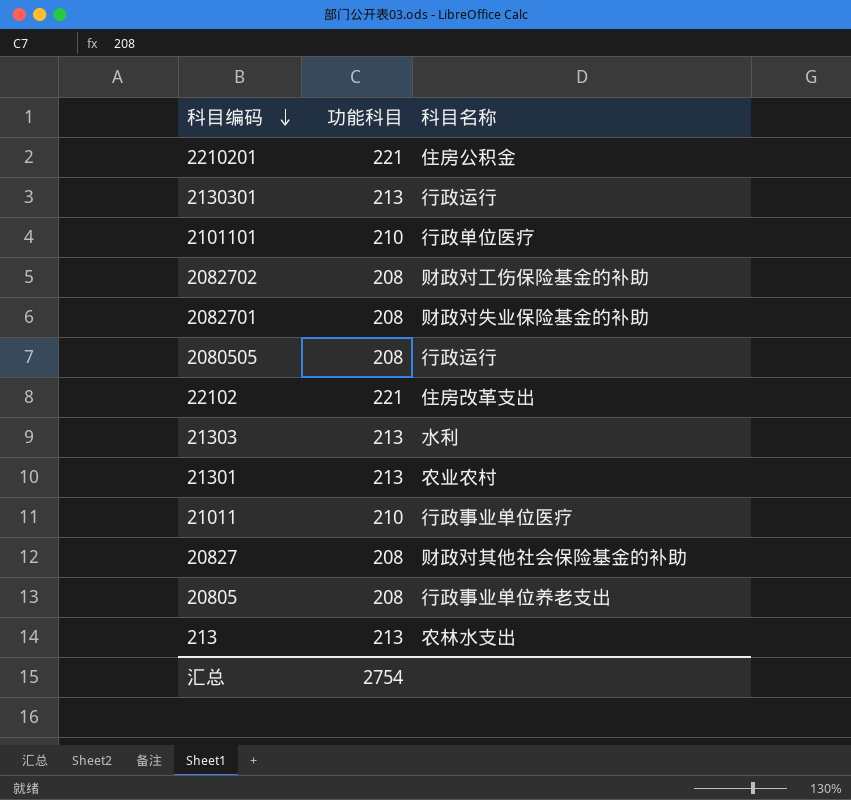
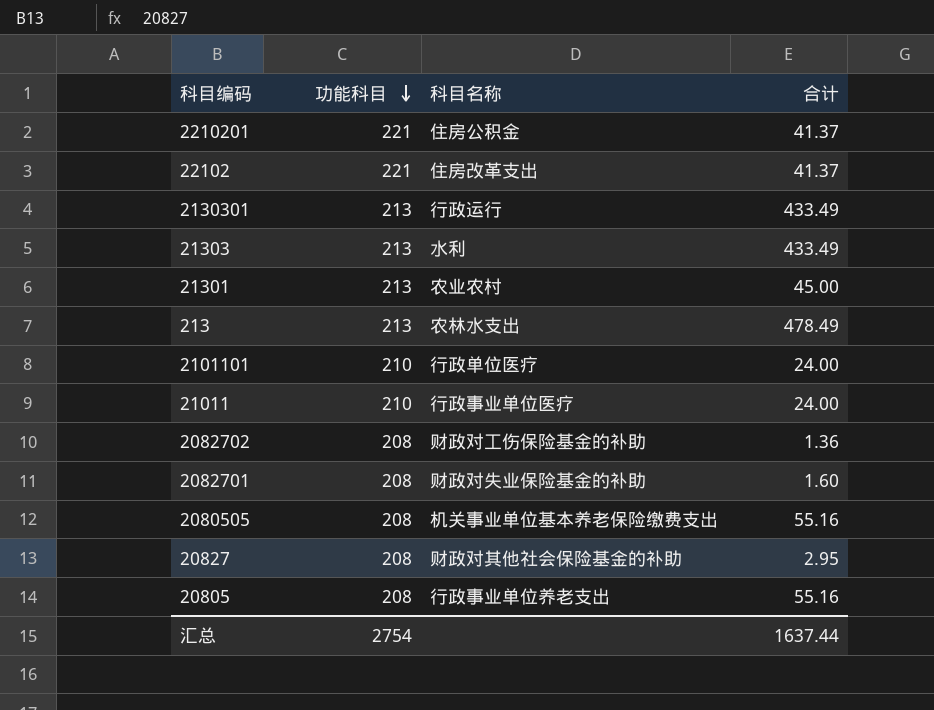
row order: 科目编码 descending -> 功能科目 descending
column 合计 | position: none -> 4
2080505 | 科目名称: 行政运行 -> 机关事业单位基本养老保险缴费支出

